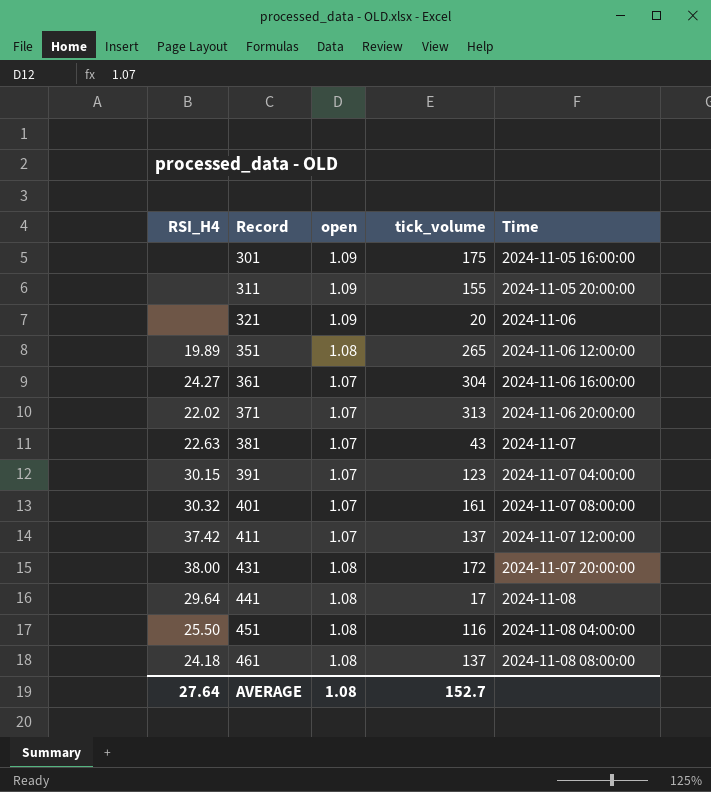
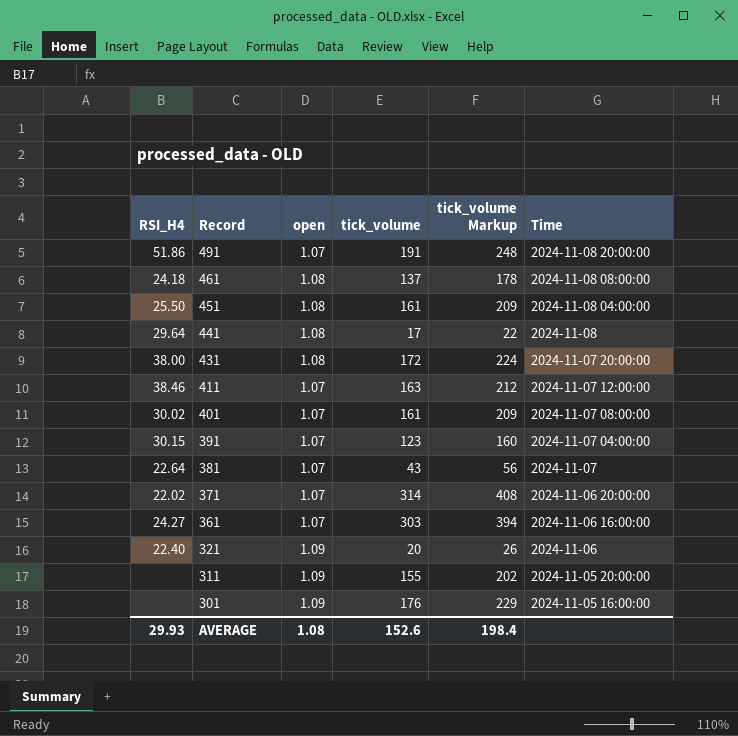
row order: Record ascending -> Record descending
column tick_volume Markup | formula: none -> [tick_volume] * 1.3
row 351: 19.89 | 1.08 | 265 | 2024-11-06 12:00:00 -> none
row 491: none -> 51.86 | 1.07 | 191 | 248 | 2024-11-08 20:00:00
451 | tick_volume: 116 -> 161
411 | RSI_H4: 37.42 -> 38.46
411 | tick_volume: 137 -> 163
401 | RSI_H4: 30.32 -> 30.02
381 | RSI_H4: 22.63 -> 22.64
371 | tick_volume: 313 -> 314
361 | tick_volume: 304 -> 303
321 | RSI_H4: none -> 22.40
301 | tick_volume: 175 -> 176
AVERAGE | RSI_H4: 27.64 -> 29.93
AVERAGE | tick_volume: 152.7 -> 152.6

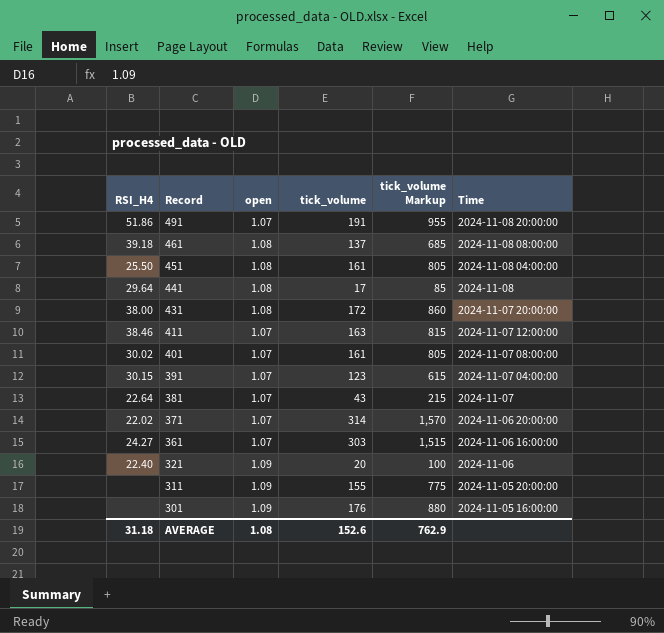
column tick_volume Markup | formula: [tick_volume] * 1.3 -> [tick_volume] * 5
461 | RSI_H4: 24.18 -> 39.18
AVERAGE | RSI_H4: 29.93 -> 31.18
AVERAGE | tick_volume Markup: 198.4 -> 762.9

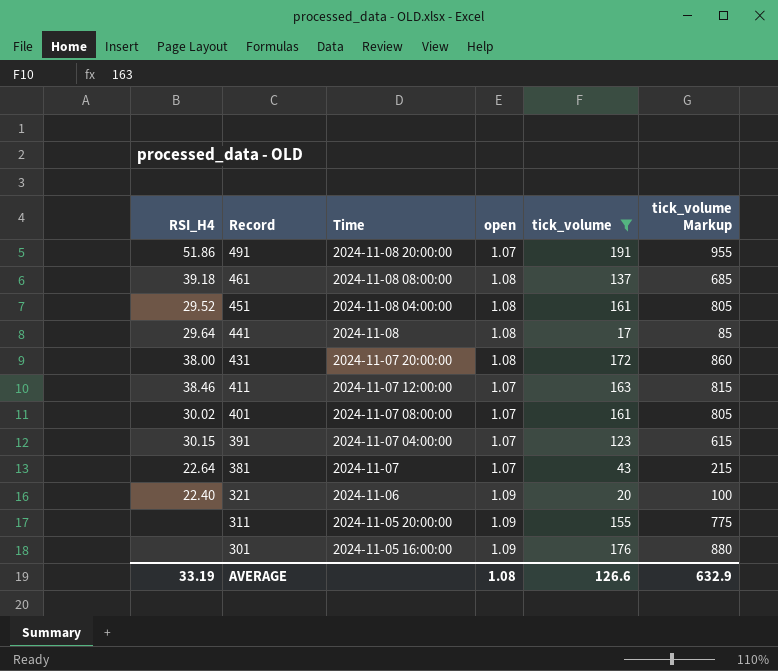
filter: none -> tick_volume <= 191
column Time | position: 6 -> 3
451 | RSI_H4: 25.50 -> 29.52
AVERAGE | RSI_H4: 31.18 -> 33.19
AVERAGE | tick_volume: 152.6 -> 126.6
AVERAGE | tick_volume Markup: 762.9 -> 632.9

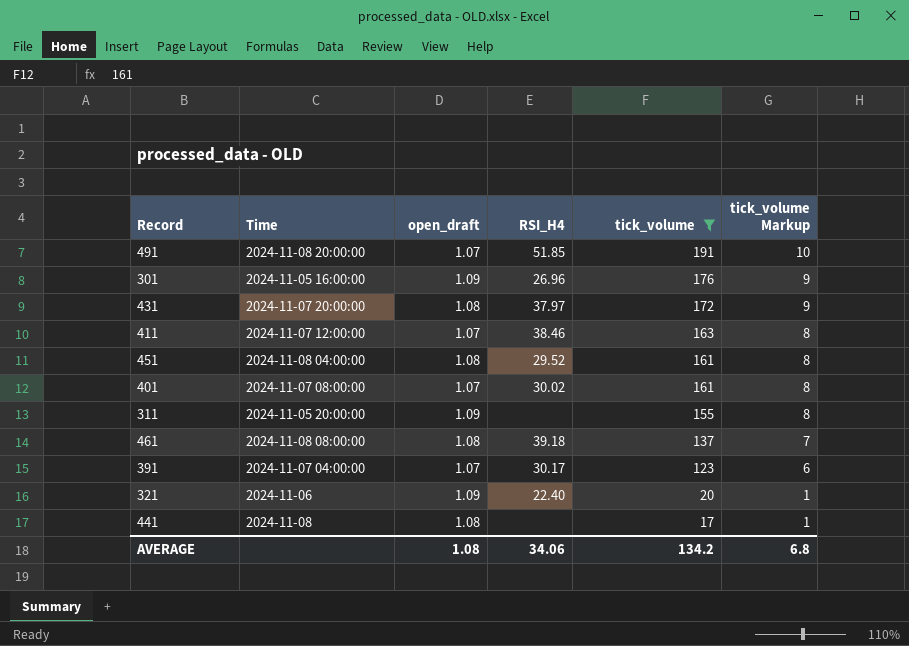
row order: Record descending -> tick_volume descending
column name: open -> open_draft
column RSI_H4 | position: 1 -> 4
column tick_volume Markup | formula: [tick_volume] * 5 -> [tick_volume] * 0.05
row 381: 22.64 | 2024-11-07 | 1.07 | 43 | 215 -> none
491 | RSI_H4: 51.86 -> 51.85
301 | RSI_H4: none -> 26.96
431 | RSI_H4: 38.00 -> 37.97
391 | RSI_H4: 30.15 -> 30.17
441 | RSI_H4: 29.64 -> none
AVERAGE | RSI_H4: 33.19 -> 34.06
AVERAGE | tick_volume: 126.6 -> 134.2
AVERAGE | tick_volume Markup: 632.9 -> 6.8

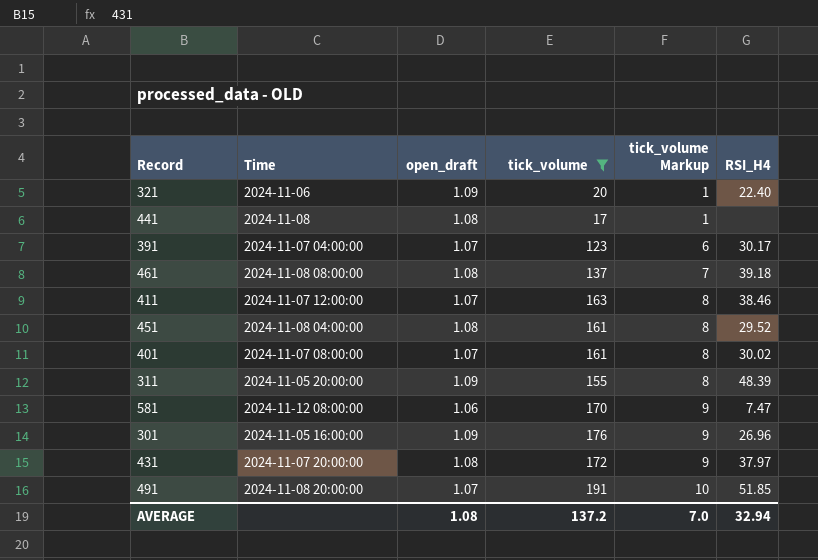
row order: tick_volume descending -> tick_volume Markup ascending
column RSI_H4 | position: 4 -> 6
311 | RSI_H4: none -> 48.39
row 581: none -> 2024-11-12 08:00:00 | 1.06 | 170 | 9 | 7.47
AVERAGE | tick_volume: 134.2 -> 137.2
AVERAGE | tick_volume Markup: 6.8 -> 7.0
AVERAGE | RSI_H4: 34.06 -> 32.94

